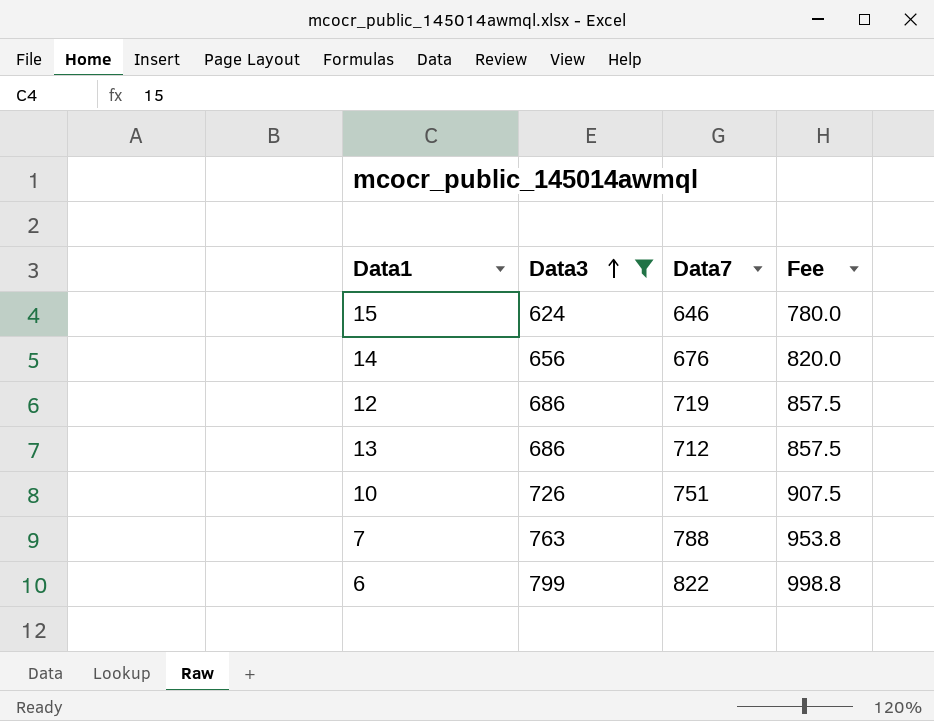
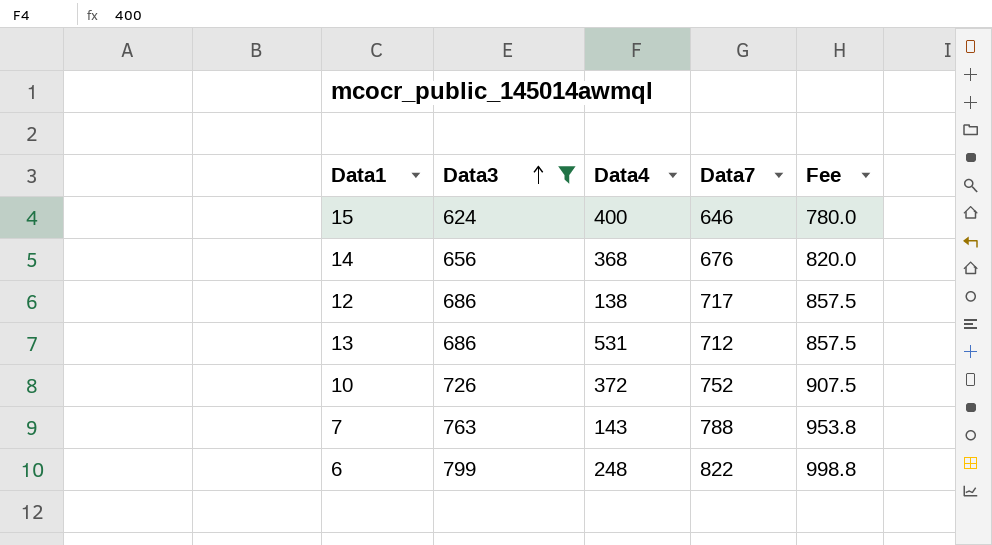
column Data4 | position: none -> 3
12 | Data7: 719 -> 717
10 | Data7: 751 -> 752

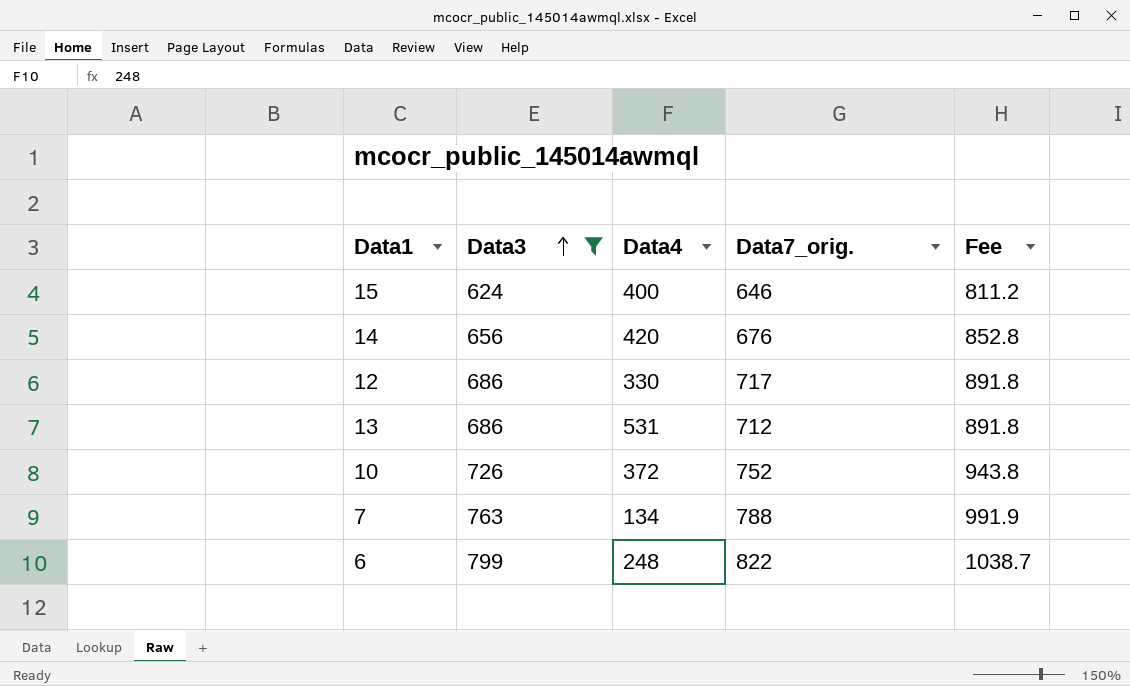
column name: Data7 -> Data7_orig.
column Fee | formula: [Data3] * 1.25 -> [Data3] * 1.3
14 | Data4: 368 -> 420
12 | Data4: 138 -> 330
7 | Data4: 143 -> 134

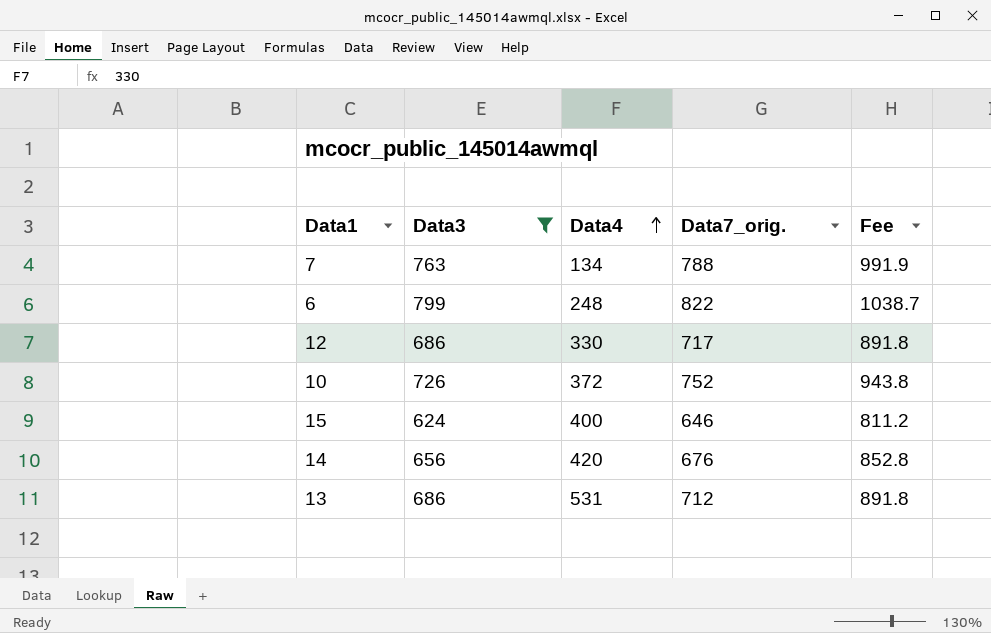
row order: Data3 ascending -> Data4 ascending

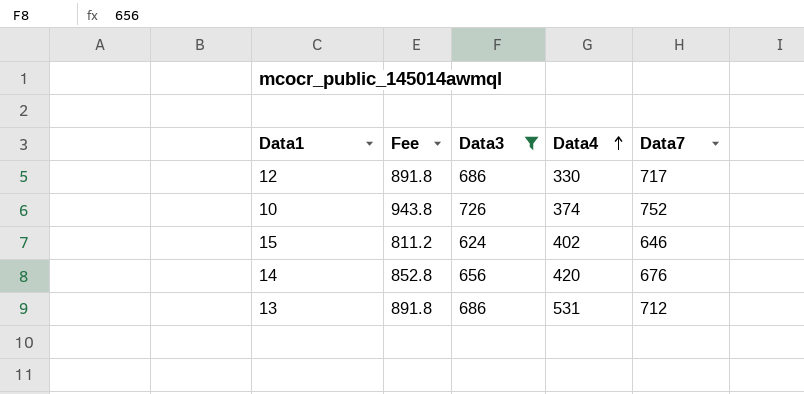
column Fee | position: 5 -> 2
column name: Data7_orig. -> Data7
row 7: 763 | 134 | 788 | 991.9 -> none
row 6: 799 | 248 | 822 | 1038.7 -> none
10 | Data4: 372 -> 374
15 | Data4: 400 -> 402

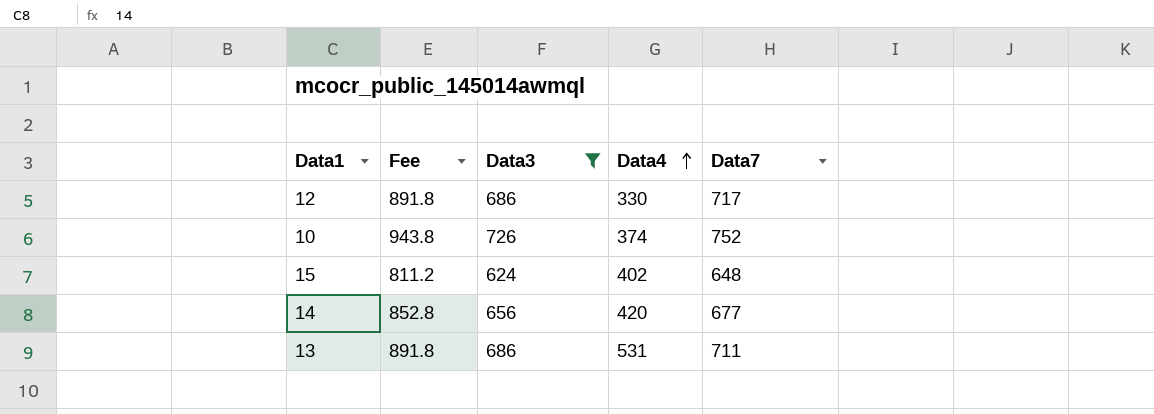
15 | Data7: 646 -> 648
14 | Data7: 676 -> 677
13 | Data7: 712 -> 711

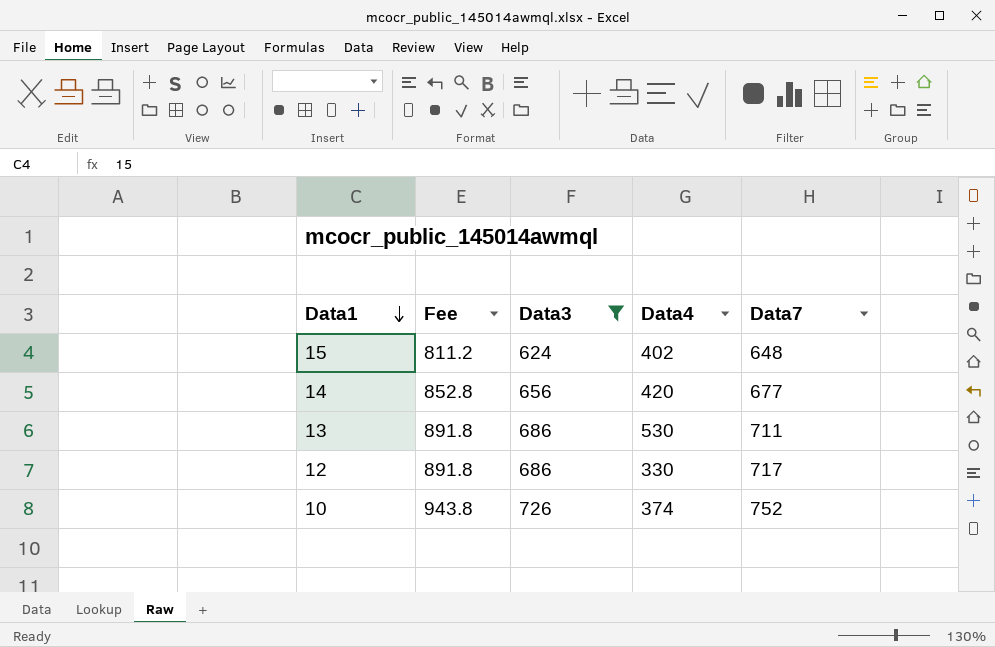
row order: Data4 ascending -> Data1 descending
13 | Data4: 531 -> 530

